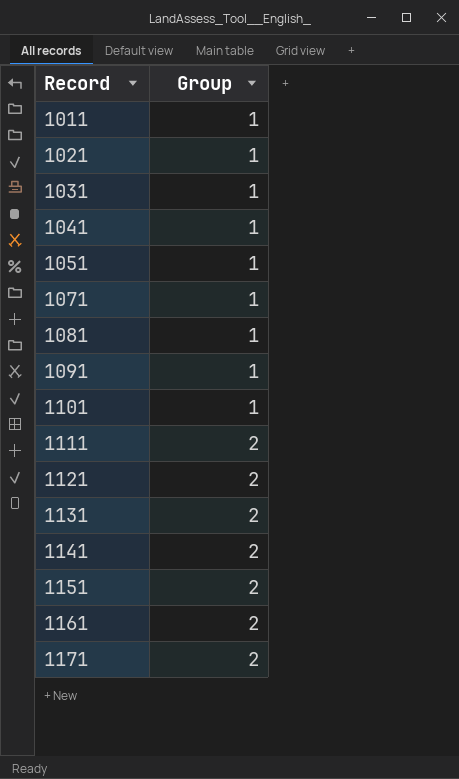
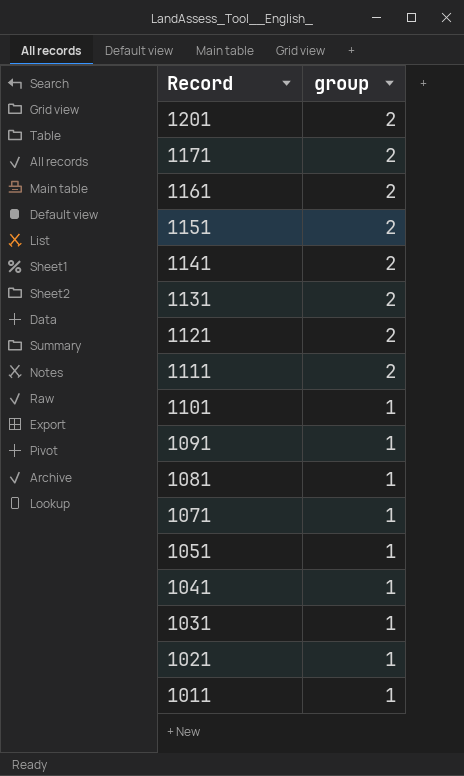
row order: Record ascending -> Record descending
column name: Group -> group
row 1201: none -> 2

